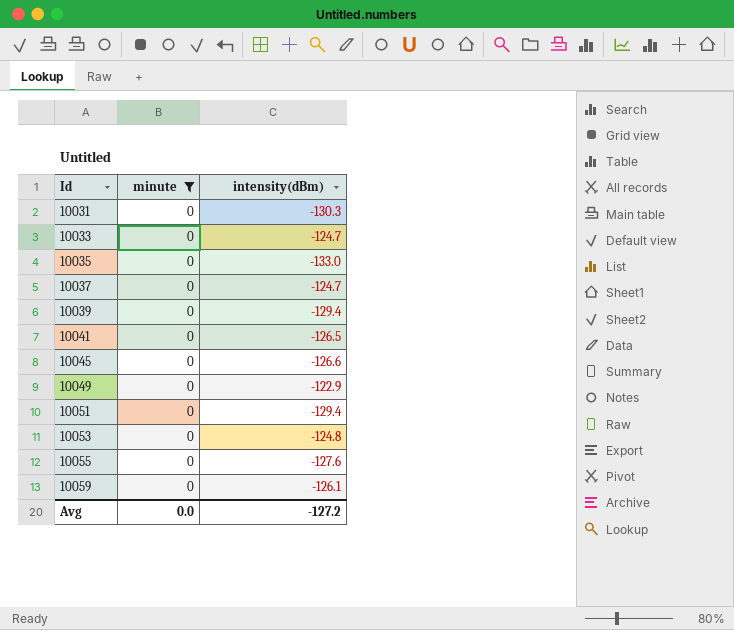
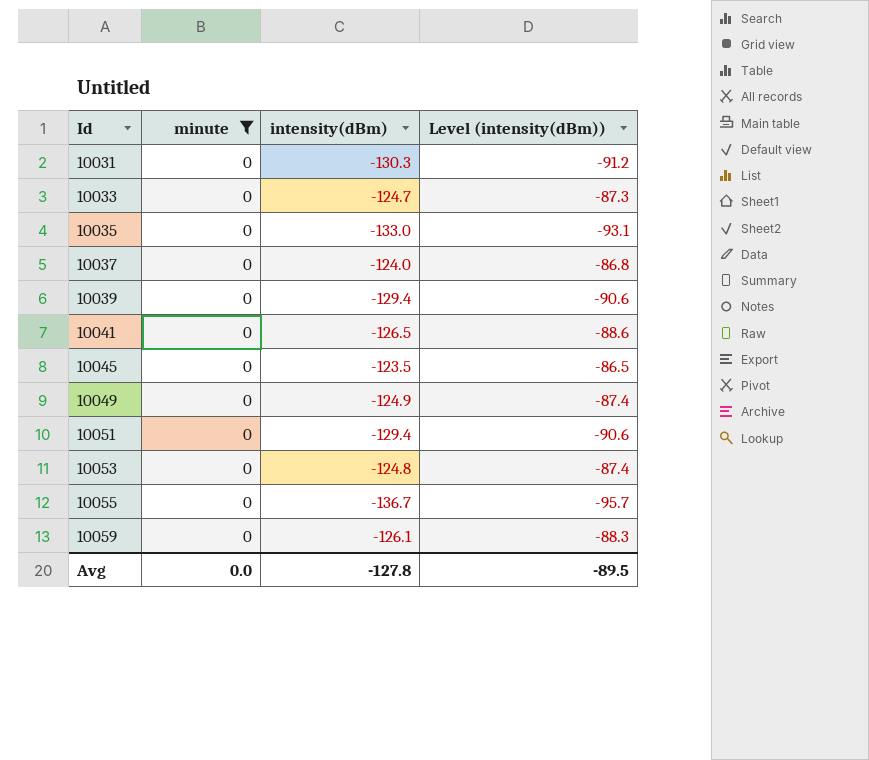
column Level (intensity(dBm)) | formula: none -> [intensity(dBm)] * 0.7
10037 | intensity(dBm): -124.7 -> -124.0
10045 | intensity(dBm): -126.6 -> -123.5
10049 | intensity(dBm): -122.9 -> -124.9
10055 | intensity(dBm): -127.6 -> -136.7
Avg | intensity(dBm): -127.2 -> -127.8

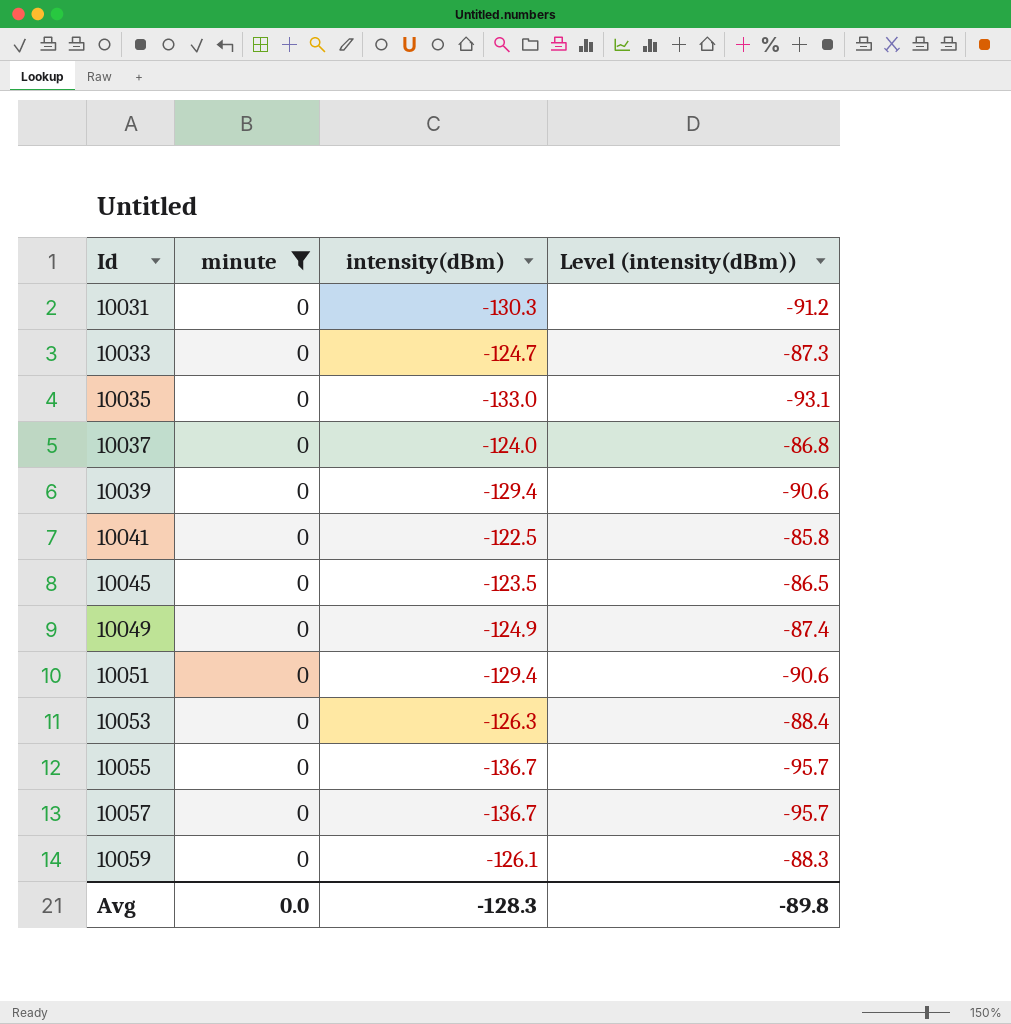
10041 | intensity(dBm): -126.5 -> -122.5
10041 | Level (intensity(dBm)): -88.6 -> -85.8
10053 | intensity(dBm): -124.8 -> -126.3
10053 | Level (intensity(dBm)): -87.4 -> -88.4
row 10057: none -> 0 | -136.7 | -95.7
Avg | intensity(dBm): -127.8 -> -128.3
Avg | Level (intensity(dBm)): -89.5 -> -89.8

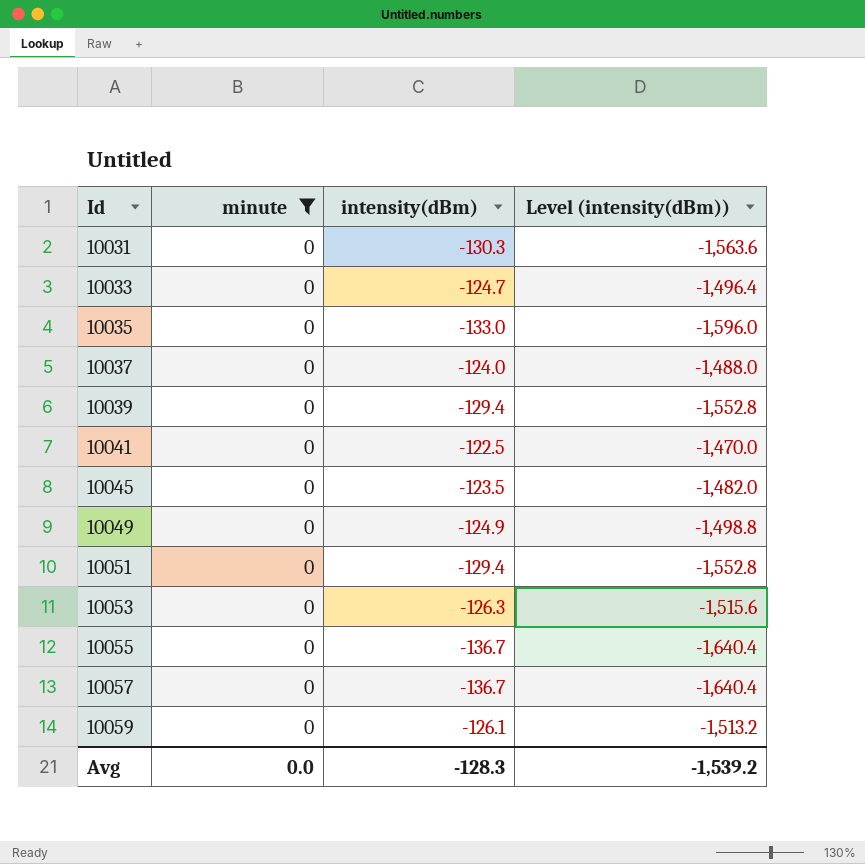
column Level (intensity(dBm)) | formula: [intensity(dBm)] * 0.7 -> [intensity(dBm)] * 12
Avg | Level (intensity(dBm)): -89.8 -> -1,539.2

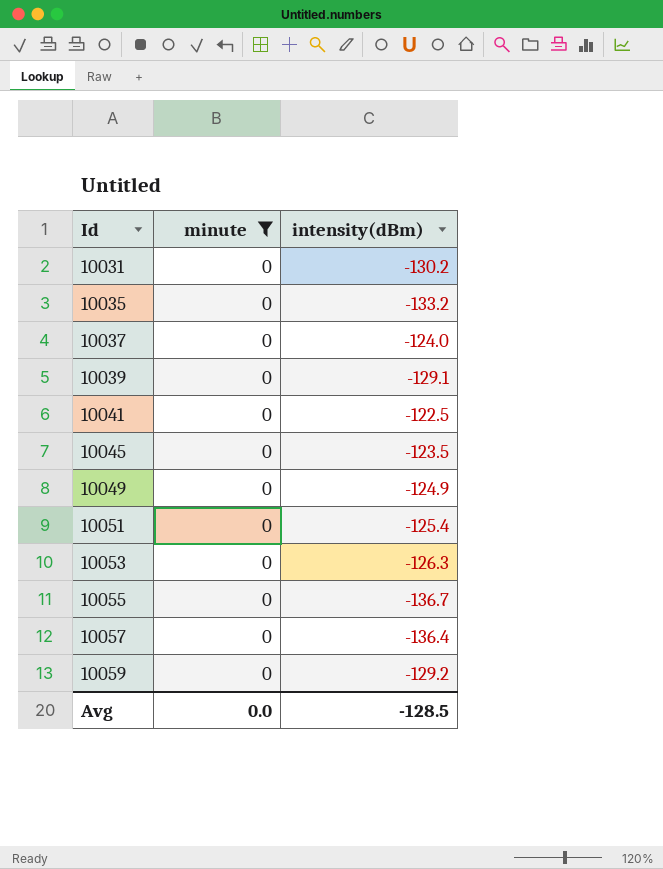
column Level (intensity(dBm)) | formula: [intensity(dBm)] * 12 -> none
row 10033: 0 | -124.7 | -1,496.4 -> none
10031 | intensity(dBm): -130.3 -> -130.2
10035 | intensity(dBm): -133.0 -> -133.2
10039 | intensity(dBm): -129.4 -> -129.1
10051 | intensity(dBm): -129.4 -> -125.4
10057 | intensity(dBm): -136.7 -> -136.4
10059 | intensity(dBm): -126.1 -> -129.2
Avg | intensity(dBm): -128.3 -> -128.5

